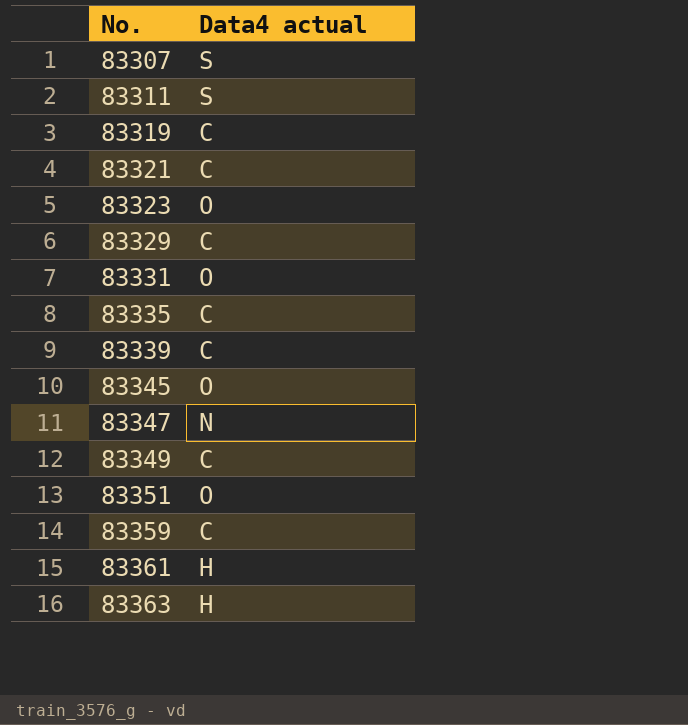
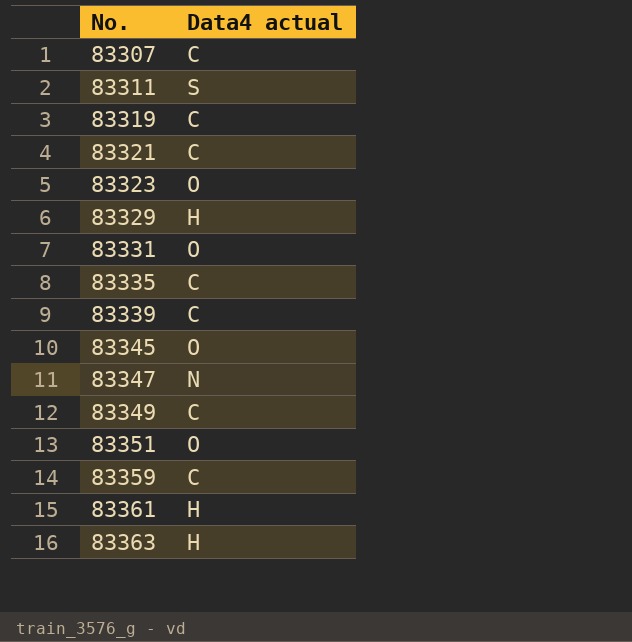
83307 | Data4 actual: S -> C
83329 | Data4 actual: C -> H

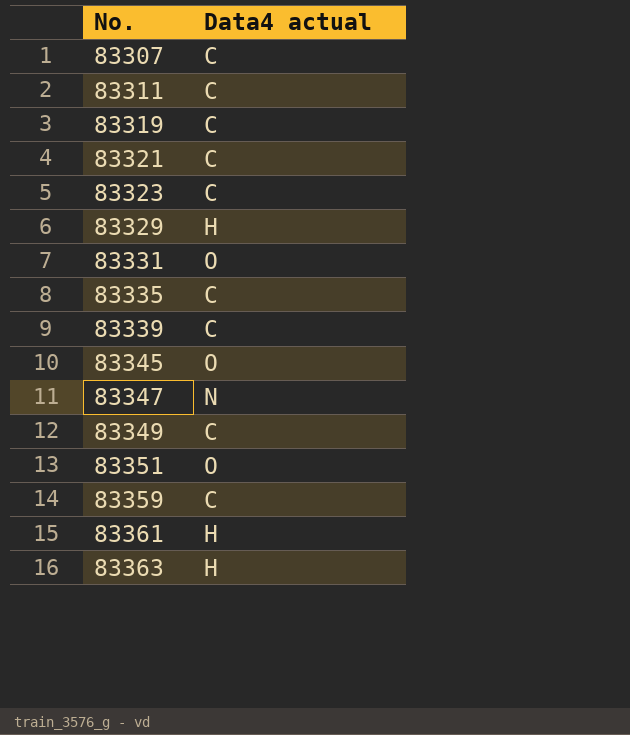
83311 | Data4 actual: S -> C
83323 | Data4 actual: O -> C

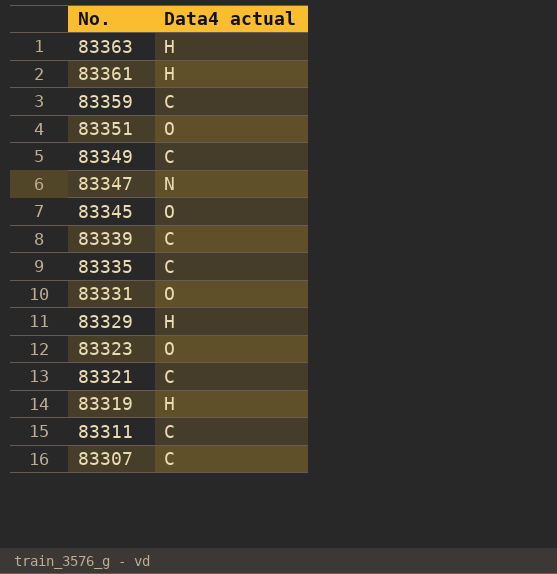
row order: No. ascending -> No. descending
83323 | Data4 actual: C -> O
83319 | Data4 actual: C -> H

